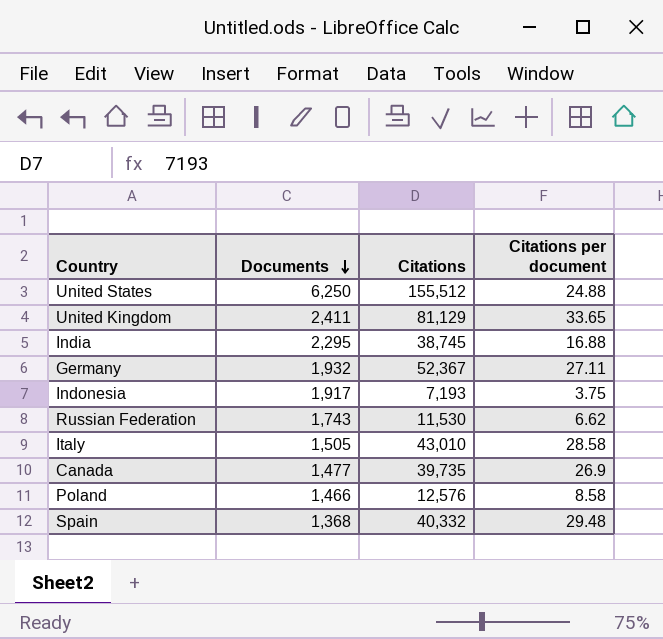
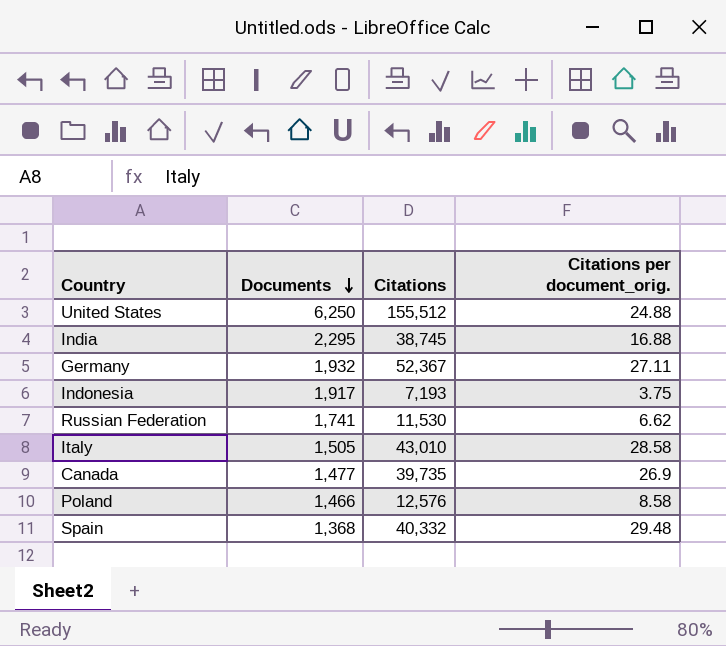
column name: Citations per document -> Citations per document_orig.
row United Kingdom: 2,411 | 81,129 | 33.65 -> none
Russian Federation | Documents: 1,743 -> 1,741

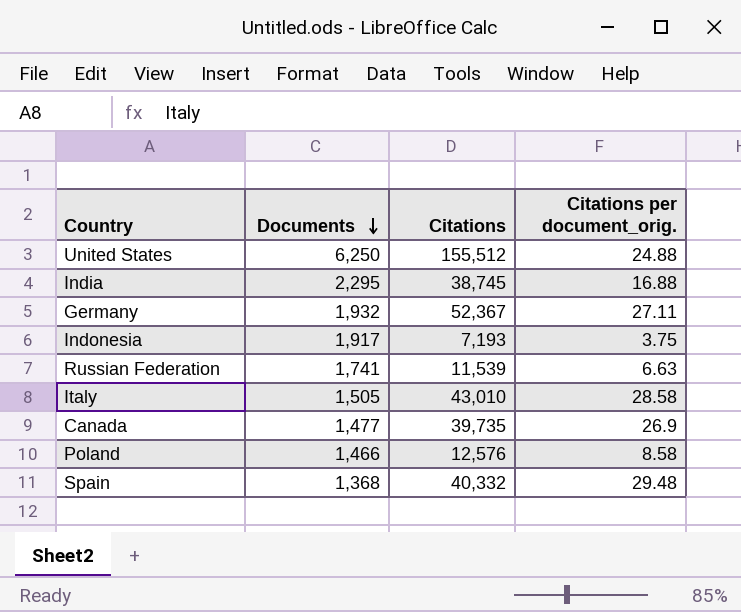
Russian Federation | Citations: 11,530 -> 11,539
Russian Federation | Citations per document_orig.: 6.62 -> 6.63

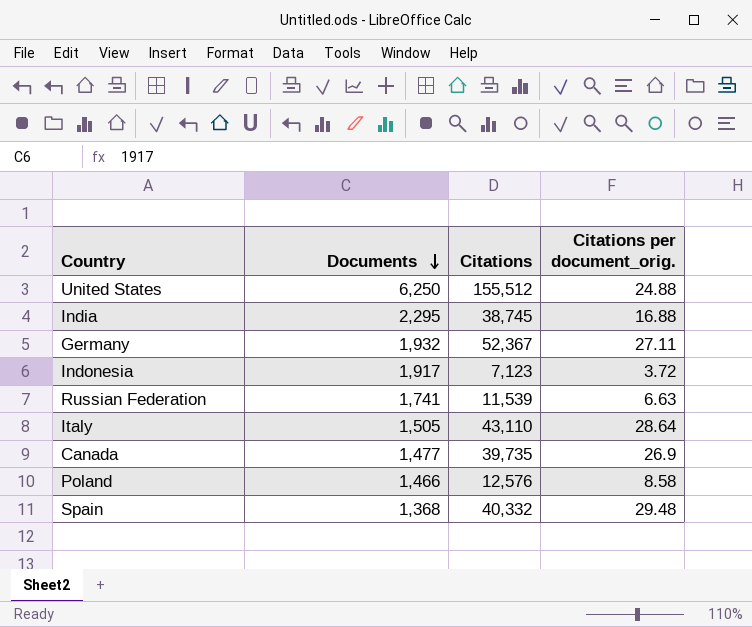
Indonesia | Citations: 7,193 -> 7,123
Indonesia | Citations per document_orig.: 3.75 -> 3.72
Italy | Citations: 43,010 -> 43,110
Italy | Citations per document_orig.: 28.58 -> 28.64

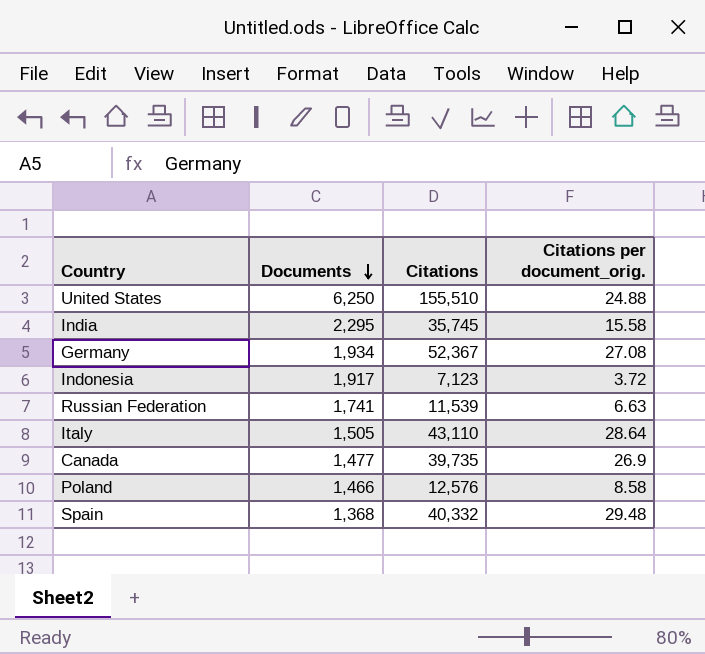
United States | Citations: 155,512 -> 155,510
India | Citations: 38,745 -> 35,745
India | Citations per document_orig.: 16.88 -> 15.58
Germany | Documents: 1,932 -> 1,934
Germany | Citations per document_orig.: 27.11 -> 27.08

